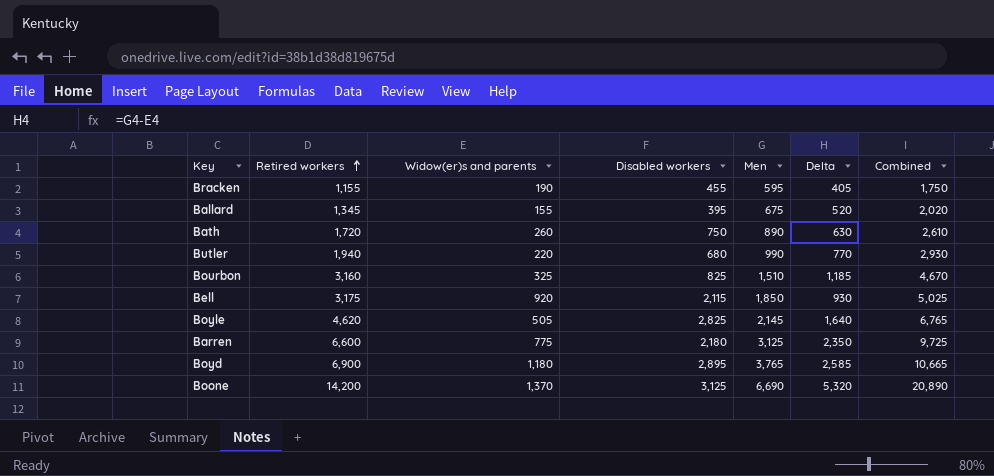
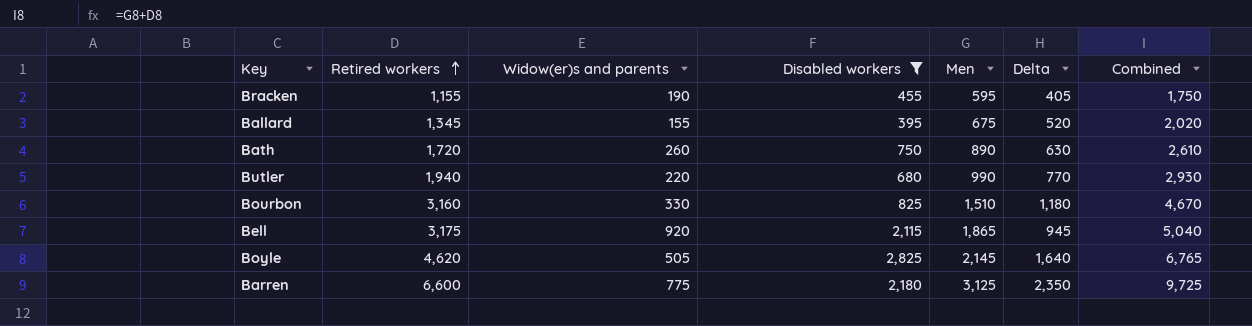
filter: none -> Disabled workers <= 2,825
Bourbon | Widow(er)s and parents: 325 -> 330
Bourbon | Delta: 1,185 -> 1,180
Bell | Men: 1,850 -> 1,865
Bell | Delta: 930 -> 945
Bell | Combined: 5,025 -> 5,040

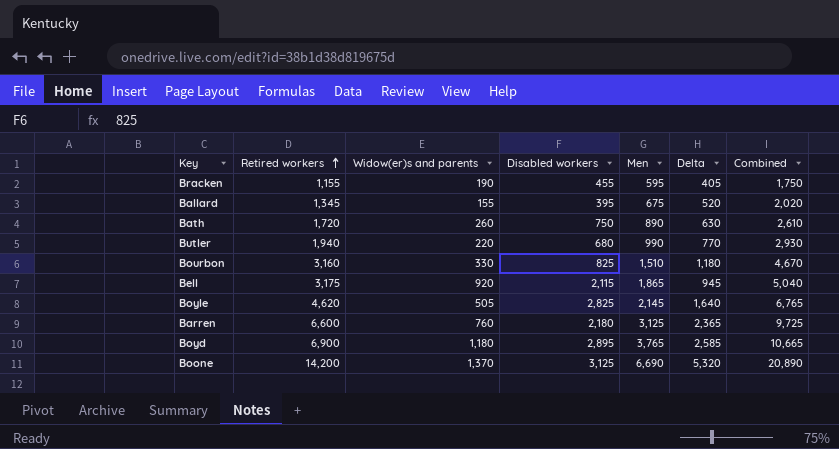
filter: Disabled workers <= 2,825 -> none
Barren | Widow(er)s and parents: 775 -> 760
Barren | Delta: 2,350 -> 2,365

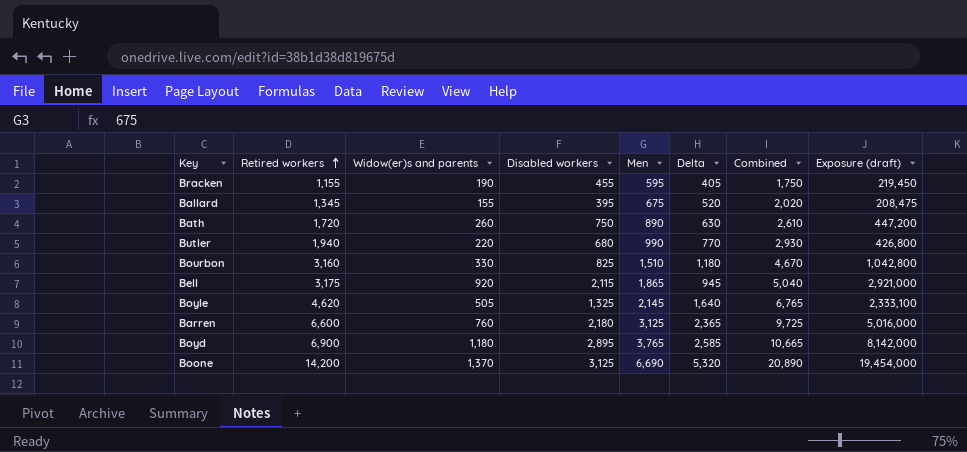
column Exposure (draft) | formula: none -> [Retired workers] * [Widow(er)s and parents]
Boyle | Disabled workers: 2,825 -> 1,325

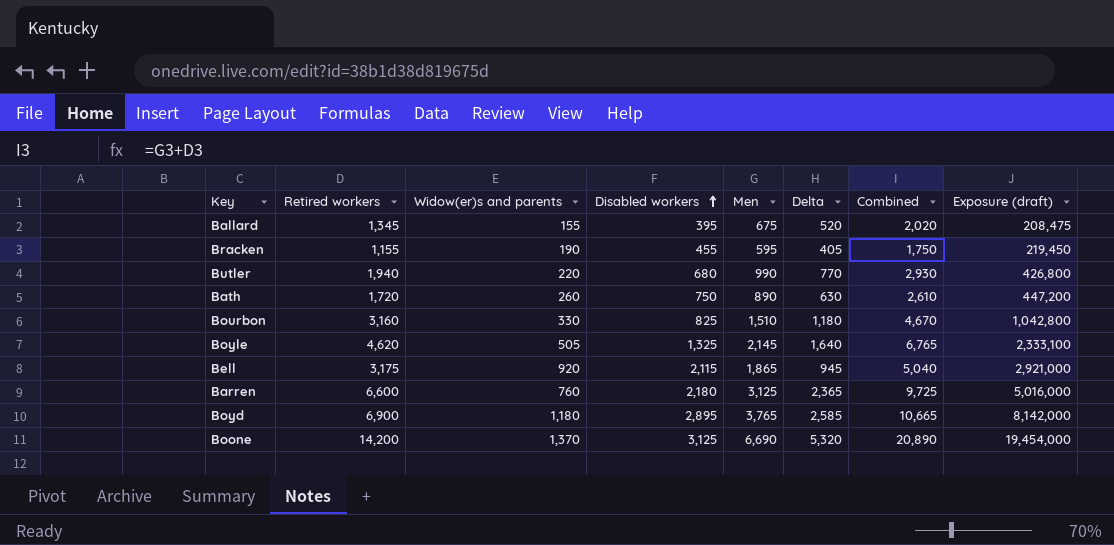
row order: Retired workers ascending -> Disabled workers ascending

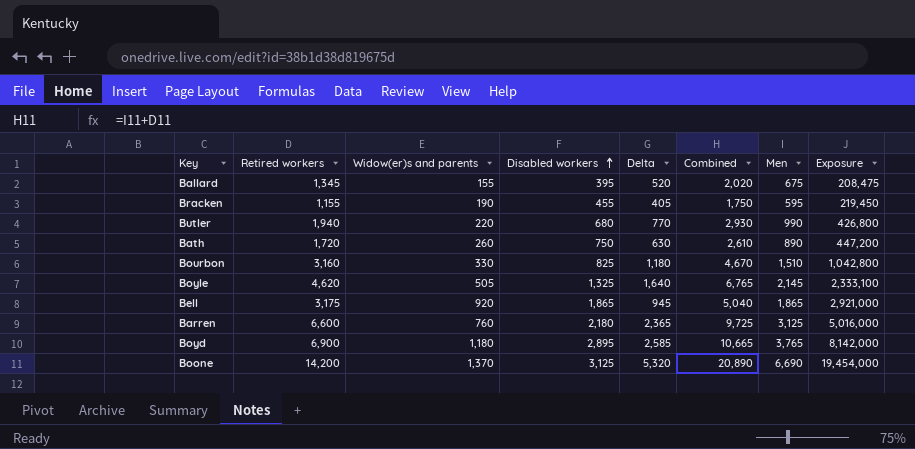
column Men | position: 5 -> 7
column name: Exposure (draft) -> Exposure
Bell | Disabled workers: 2,115 -> 1,865

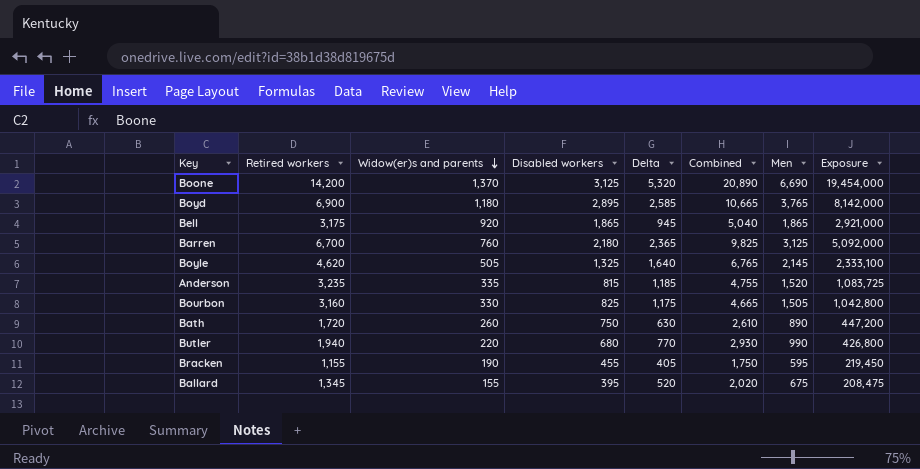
row order: Disabled workers ascending -> Widow(er)s and parents descending
Barren | Retired workers: 6,600 -> 6,700
Barren | Combined: 9,725 -> 9,825
Barren | Exposure: 5,016,000 -> 5,092,000
row Anderson: none -> 3,235 | 335 | 815 | 1,185 | 4,755 | 1,520 | 1,083,725
Bourbon | Delta: 1,180 -> 1,175
Bourbon | Combined: 4,670 -> 4,665
Bourbon | Men: 1,510 -> 1,505

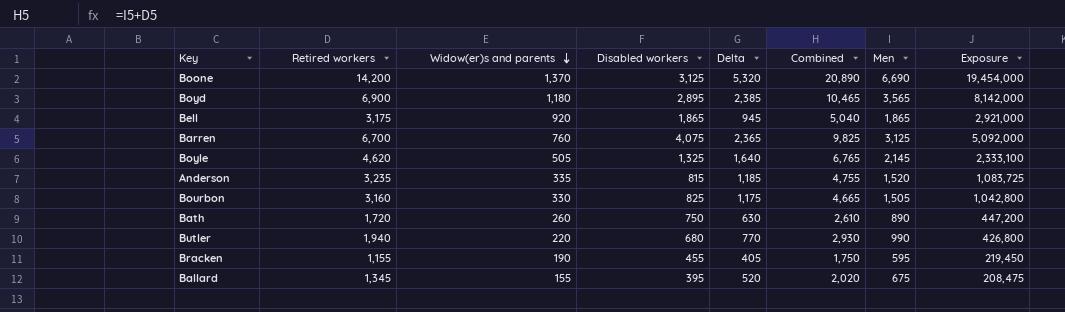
Boyd | Delta: 2,585 -> 2,385
Boyd | Combined: 10,665 -> 10,465
Boyd | Men: 3,765 -> 3,565
Barren | Disabled workers: 2,180 -> 4,075

